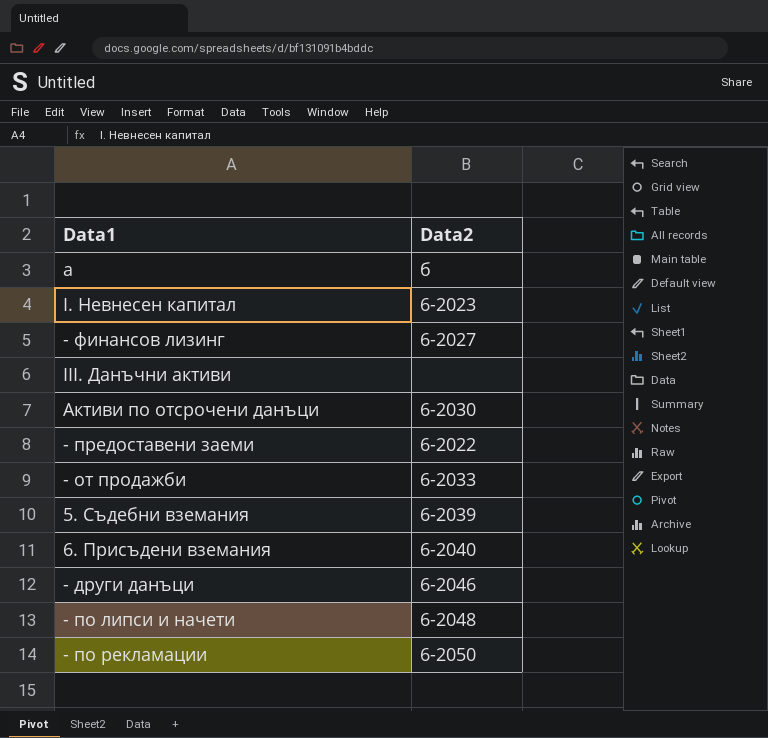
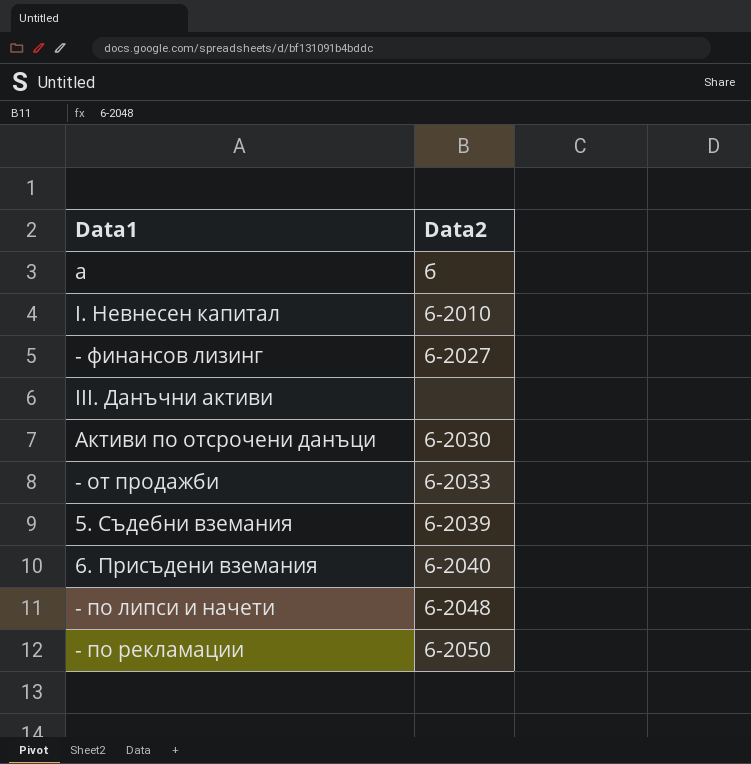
row - предоставени заеми: 6-2022 -> none
row - други данъци: 6-2046 -> none
I. Невнесен капитал | Data2: 6-2023 -> 6-2010

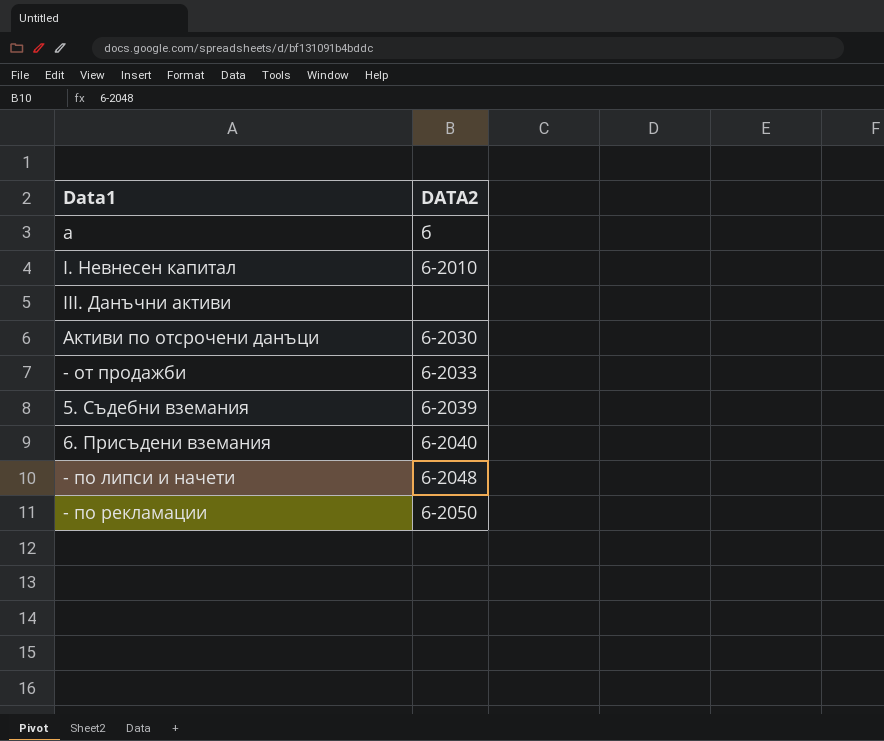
column name: Data2 -> DATA2
row - финансов лизинг: 6-2027 -> none

